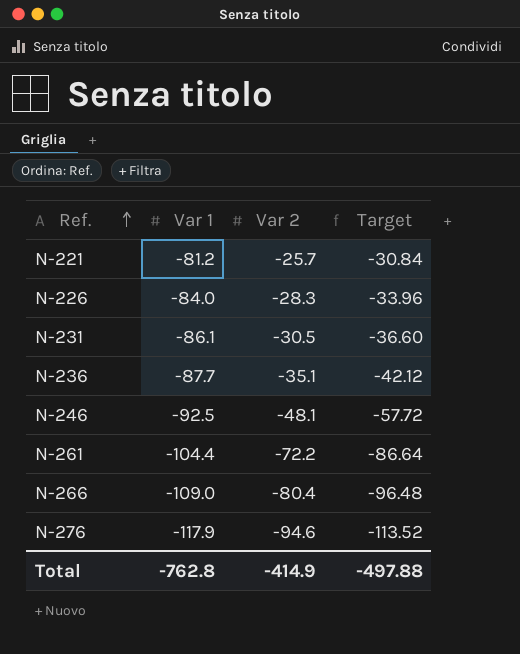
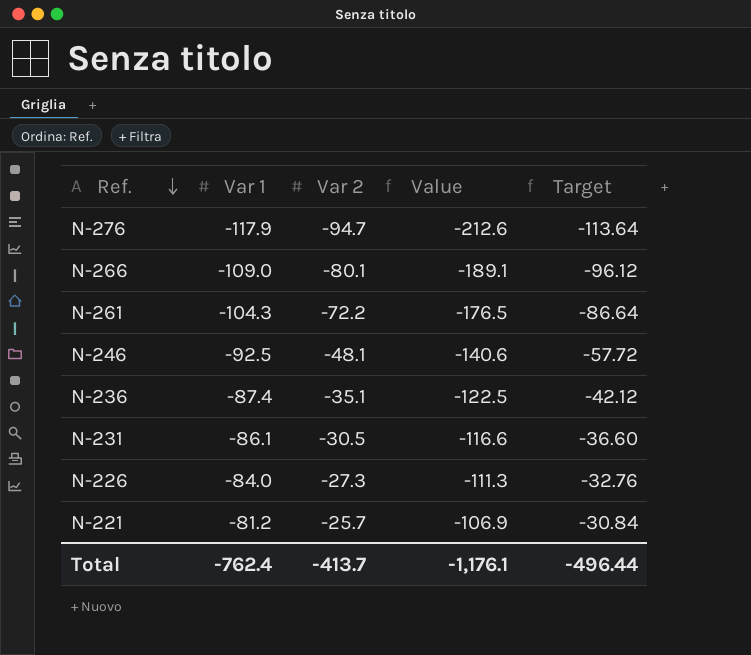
row order: Ref. ascending -> Ref. descending
column Value | formula: none -> [Var 1] + [Var 2]
N-276 | Var 2: -94.6 -> -94.7
N-276 | Target: -113.52 -> -113.64
N-266 | Var 2: -80.4 -> -80.1
N-266 | Target: -96.48 -> -96.12
N-261 | Var 1: -104.4 -> -104.3
N-236 | Var 1: -87.7 -> -87.4
N-226 | Var 2: -28.3 -> -27.3
N-226 | Target: -33.96 -> -32.76
Total | Var 1: -762.8 -> -762.4
Total | Var 2: -414.9 -> -413.7
Total | Target: -497.88 -> -496.44

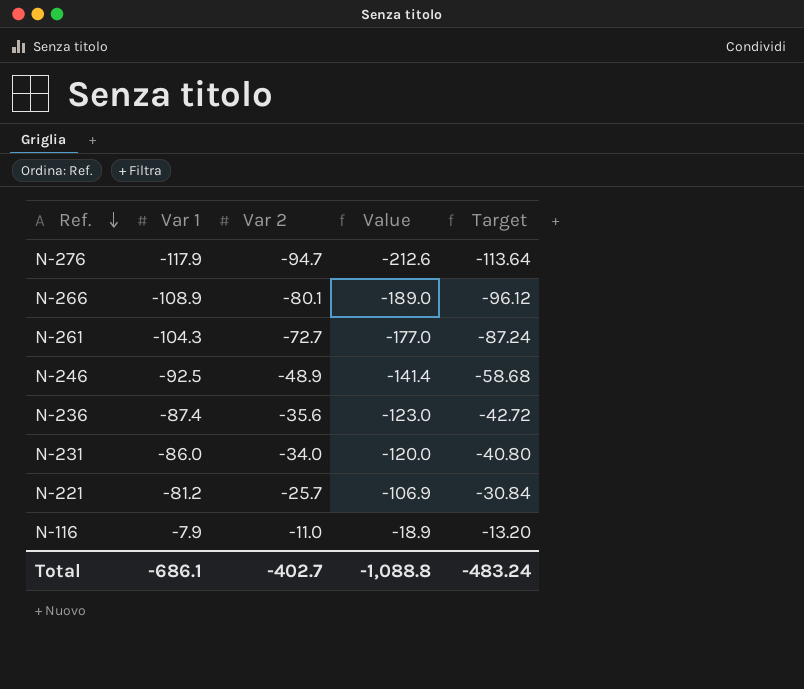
row N-226: -84.0 | -27.3 | -111.3 | -32.76 -> none
N-266 | Var 1: -109.0 -> -108.9
N-266 | Value: -189.1 -> -189.0
N-261 | Var 2: -72.2 -> -72.7
N-261 | Value: -176.5 -> -177.0
N-261 | Target: -86.64 -> -87.24
N-246 | Var 2: -48.1 -> -48.9
N-246 | Value: -140.6 -> -141.4
N-246 | Target: -57.72 -> -58.68
N-236 | Var 2: -35.1 -> -35.6
N-236 | Value: -122.5 -> -123.0
N-236 | Target: -42.12 -> -42.72
N-231 | Var 1: -86.1 -> -86.0
N-231 | Var 2: -30.5 -> -34.0
N-231 | Value: -116.6 -> -120.0
N-231 | Target: -36.60 -> -40.80
row N-116: none -> -7.9 | -11.0 | -18.9 | -13.20
Total | Var 1: -762.4 -> -686.1
Total | Var 2: -413.7 -> -402.7
Total | Value: -1,176.1 -> -1,088.8
Total | Target: -496.44 -> -483.24

